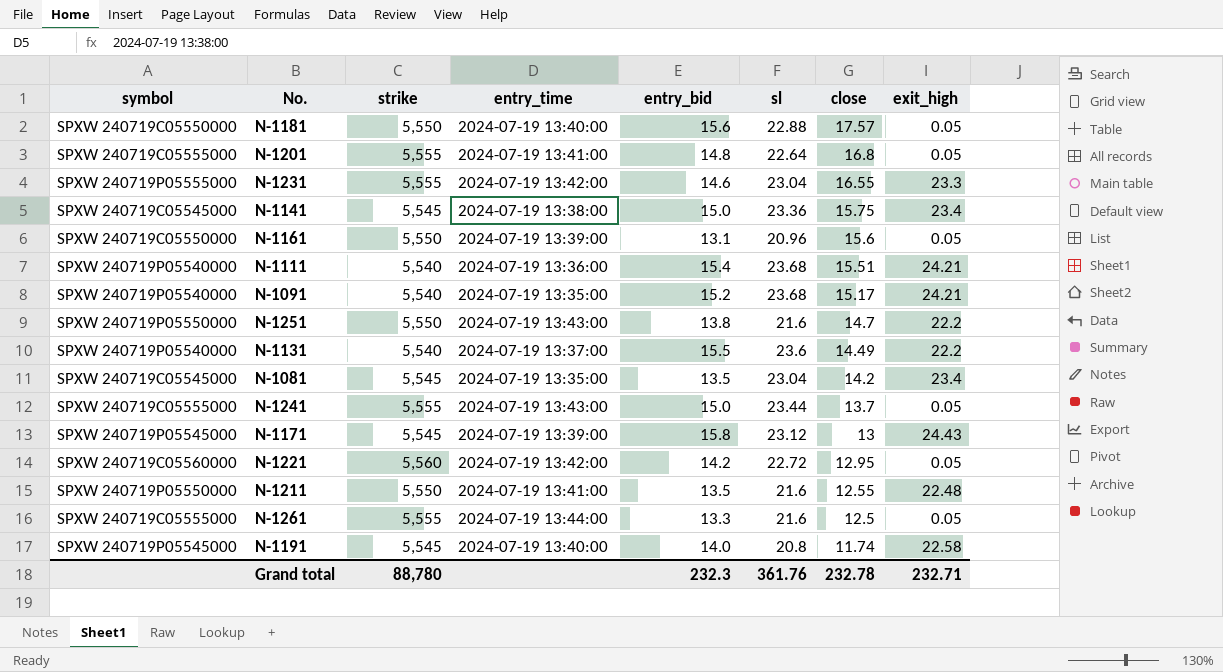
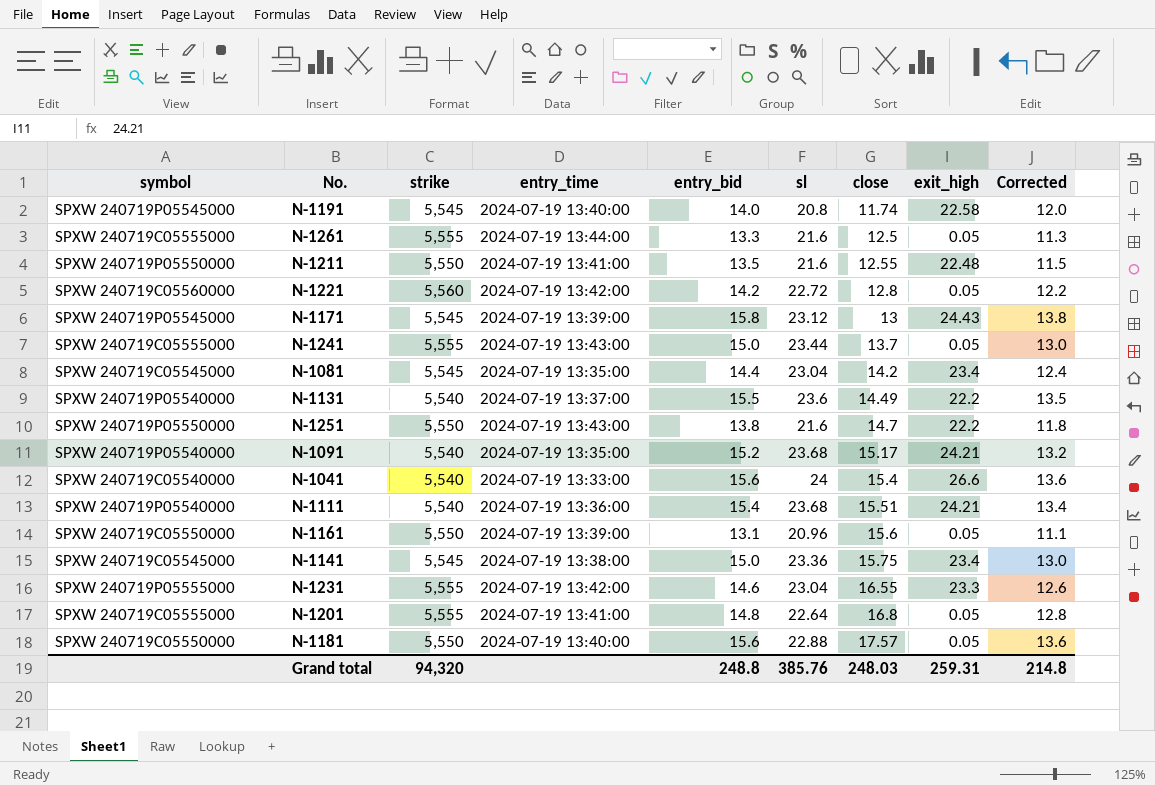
row order: close descending -> close ascending
column Corrected | formula: none -> [entry_bid] - 2
N-1221 | close: 12.95 -> 12.8
N-1081 | entry_bid: 13.5 -> 14.4
row N-1041: none -> SPXW 240719C05540000 | 5,540 | 2024-07-19 13:33:00 | 15.6 | 24 | 15.4 | 26.6 | 13.6
Grand total | strike: 88,780 -> 94,320
Grand total | entry_bid: 232.3 -> 248.8
Grand total | sl: 361.76 -> 385.76
Grand total | close: 232.78 -> 248.03
Grand total | exit_high: 232.71 -> 259.31

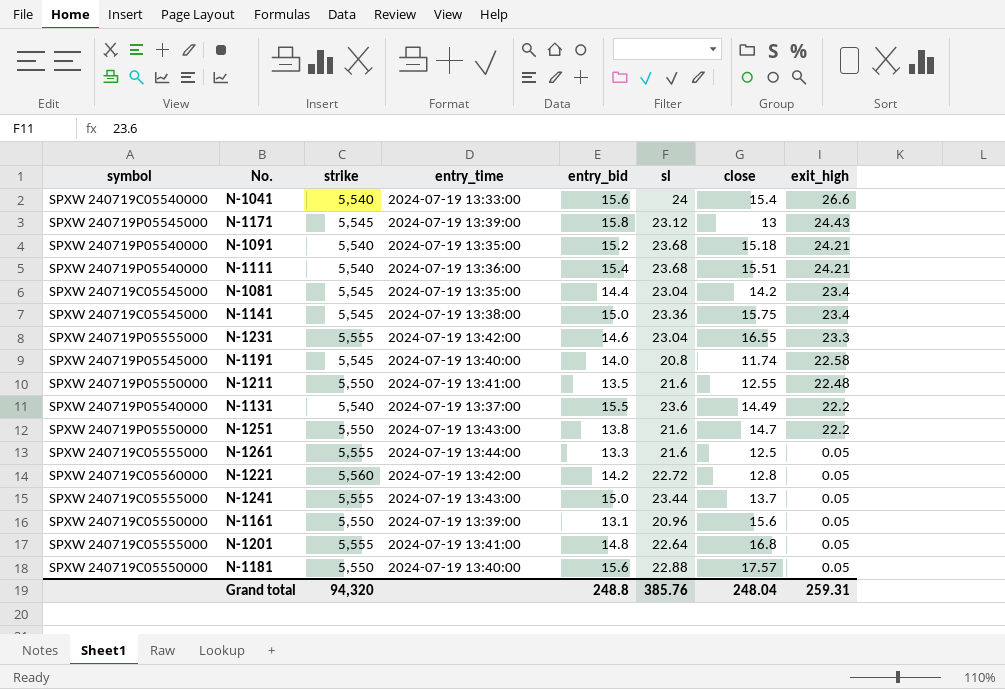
row order: close ascending -> exit_high descending
column Corrected | formula: [entry_bid] - 2 -> none
N-1091 | close: 15.17 -> 15.18
Grand total | close: 248.03 -> 248.04

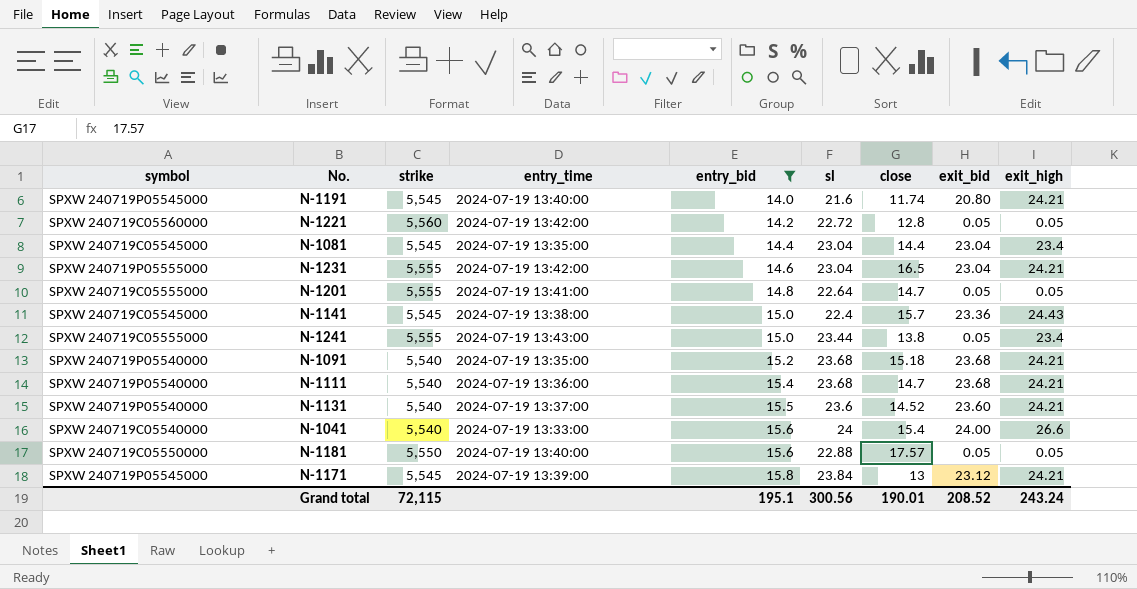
filter: none -> entry_bid >= 14.0
row order: exit_high descending -> entry_bid ascending
column exit_bid | position: none -> 8
N-1191 | sl: 20.8 -> 21.6
N-1191 | exit_high: 22.58 -> 24.21
N-1081 | close: 14.2 -> 14.4
N-1231 | close: 16.55 -> 16.5
N-1231 | exit_high: 23.3 -> 24.21
N-1201 | close: 16.8 -> 14.7
N-1141 | sl: 23.36 -> 22.4
N-1141 | close: 15.75 -> 15.7
N-1141 | exit_high: 23.4 -> 24.43
N-1241 | close: 13.7 -> 13.8
N-1241 | exit_high: 0.05 -> 23.4
N-1111 | close: 15.51 -> 14.7
N-1131 | close: 14.49 -> 14.52
N-1131 | exit_high: 22.2 -> 24.21
N-1171 | sl: 23.12 -> 23.84
N-1171 | exit_high: 24.43 -> 24.21
Grand total | strike: 94,320 -> 72,115
Grand total | entry_bid: 248.8 -> 195.1
Grand total | sl: 385.76 -> 300.56
Grand total | close: 248.04 -> 190.01
Grand total | exit_high: 259.31 -> 243.24

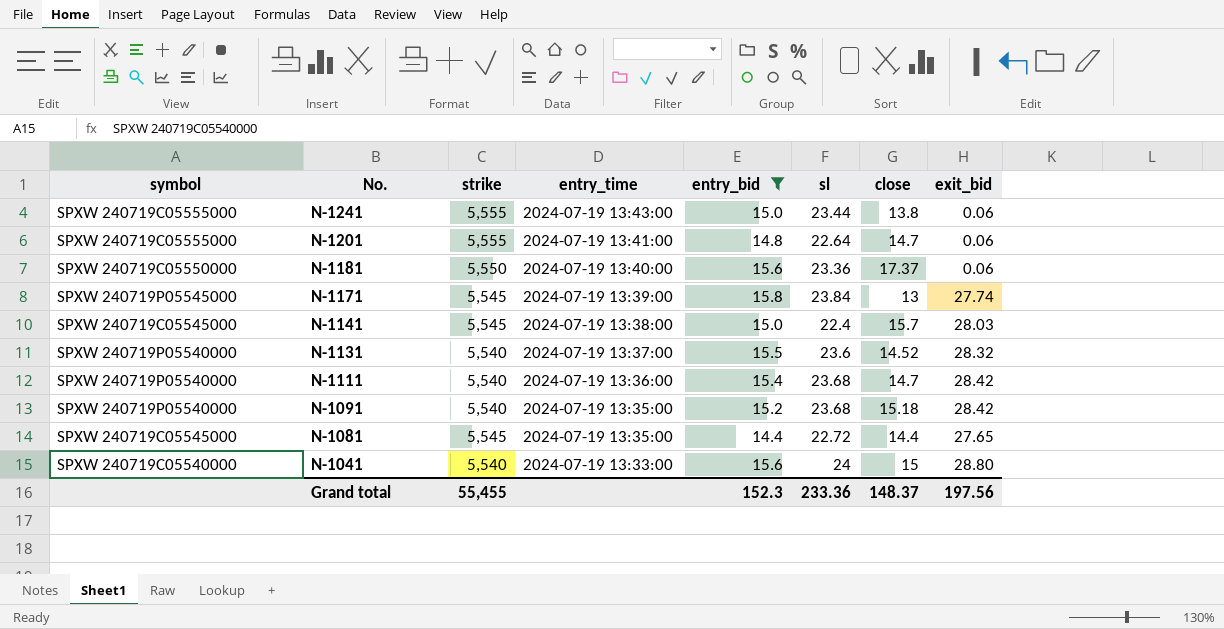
row order: entry_bid ascending -> No. descending
column exit_high | position: 9 -> none
row N-1191: SPXW 240719P05545000 | 5,545 | 2024-07-19 13:40:00 | 14.0 | 21.6 | 11.74 | 20.80 | 24.21 -> none
row N-1221: SPXW 240719C05560000 | 5,560 | 2024-07-19 13:42:00 | 14.2 | 22.72 | 12.8 | 0.05 | 0.05 -> none
row N-1231: SPXW 240719P05555000 | 5,555 | 2024-07-19 13:42:00 | 14.6 | 23.04 | 16.5 | 23.04 | 24.21 -> none
N-1241 | exit_bid: 0.05 -> 0.06
N-1201 | exit_bid: 0.05 -> 0.06
N-1181 | sl: 22.88 -> 23.36
N-1181 | close: 17.57 -> 17.37
N-1181 | exit_bid: 0.05 -> 0.06
N-1171 | exit_bid: 23.12 -> 27.74
N-1141 | exit_bid: 23.36 -> 28.03
N-1131 | exit_bid: 23.60 -> 28.32
N-1111 | exit_bid: 23.68 -> 28.42
N-1091 | exit_bid: 23.68 -> 28.42
N-1081 | sl: 23.04 -> 22.72
N-1081 | exit_bid: 23.04 -> 27.65
N-1041 | close: 15.4 -> 15
N-1041 | exit_bid: 24.00 -> 28.80
Grand total | strike: 72,115 -> 55,455
Grand total | entry_bid: 195.1 -> 152.3
Grand total | sl: 300.56 -> 233.36
Grand total | close: 190.01 -> 148.37
Grand total | exit_bid: 208.52 -> 197.56

